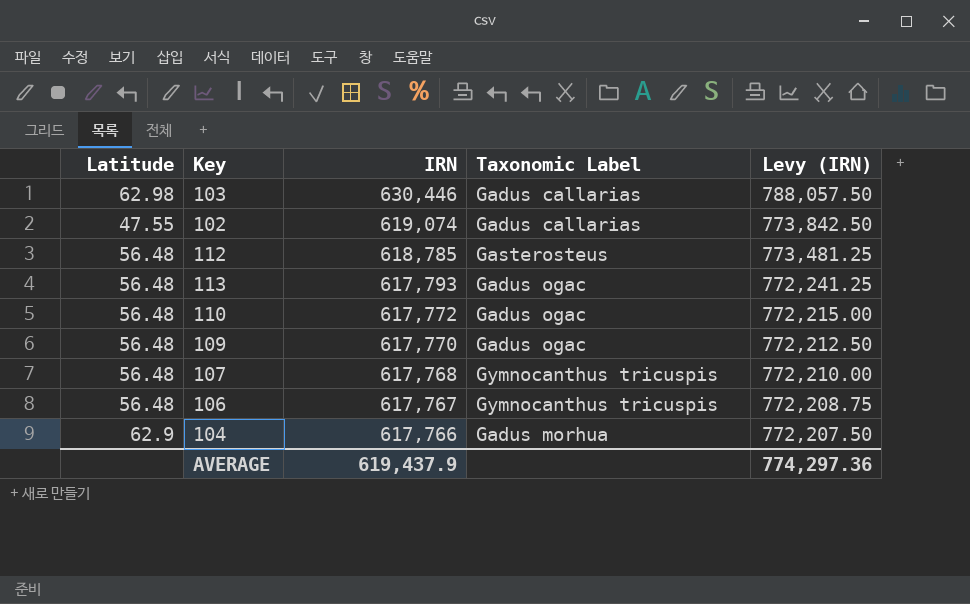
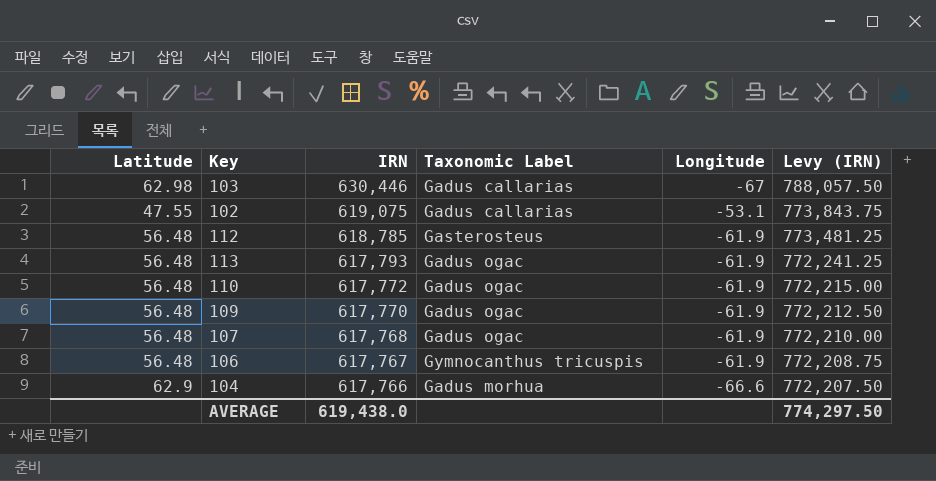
column Longitude | position: none -> 5
102 | IRN: 619,074 -> 619,075
102 | Levy (IRN): 773,842.50 -> 773,843.75
107 | Taxonomic Label: Gymnocanthus tricuspis -> Gadus ogac
AVERAGE | IRN: 619,437.9 -> 619,438.0
AVERAGE | Levy (IRN): 774,297.36 -> 774,297.50

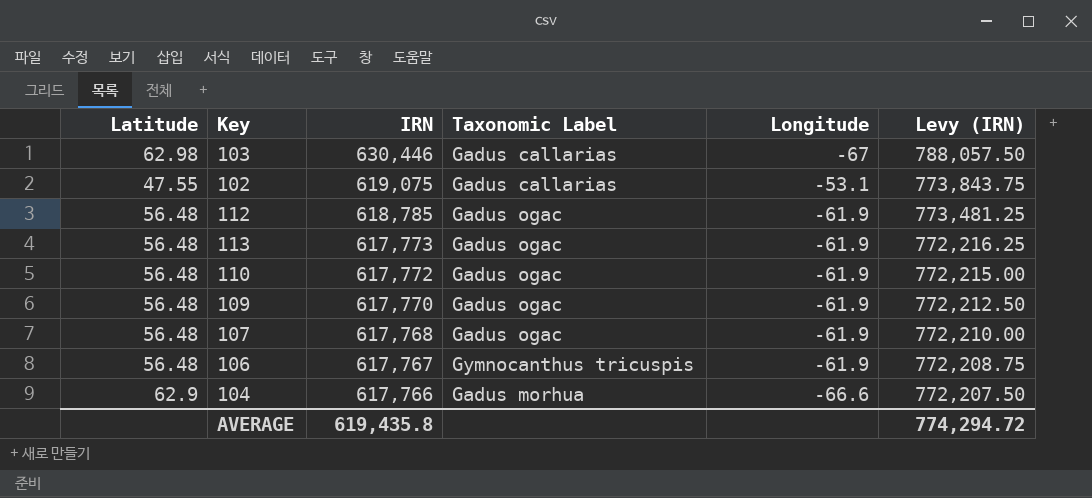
112 | Taxonomic Label: Gasterosteus -> Gadus ogac
113 | IRN: 617,793 -> 617,773
113 | Levy (IRN): 772,241.25 -> 772,216.25
AVERAGE | IRN: 619,438.0 -> 619,435.8
AVERAGE | Levy (IRN): 774,297.50 -> 774,294.72

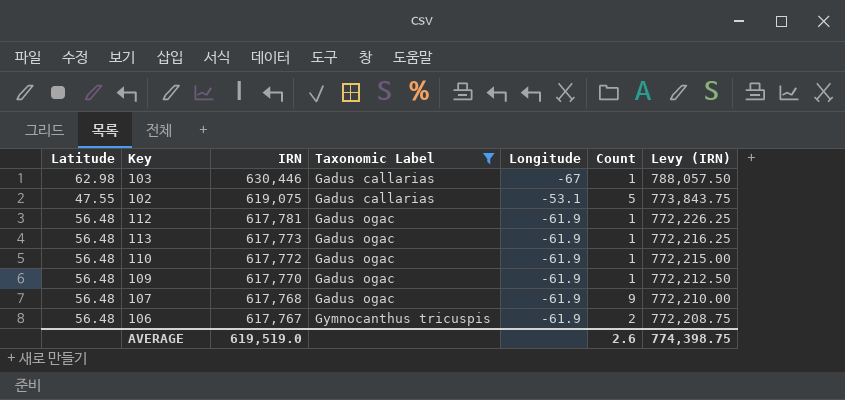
filter: none -> Taxonomic Label != Gadus morhua
column Count | position: none -> 6
112 | IRN: 618,785 -> 617,781
112 | Levy (IRN): 773,481.25 -> 772,226.25
AVERAGE | IRN: 619,435.8 -> 619,519.0
AVERAGE | Levy (IRN): 774,294.72 -> 774,398.75

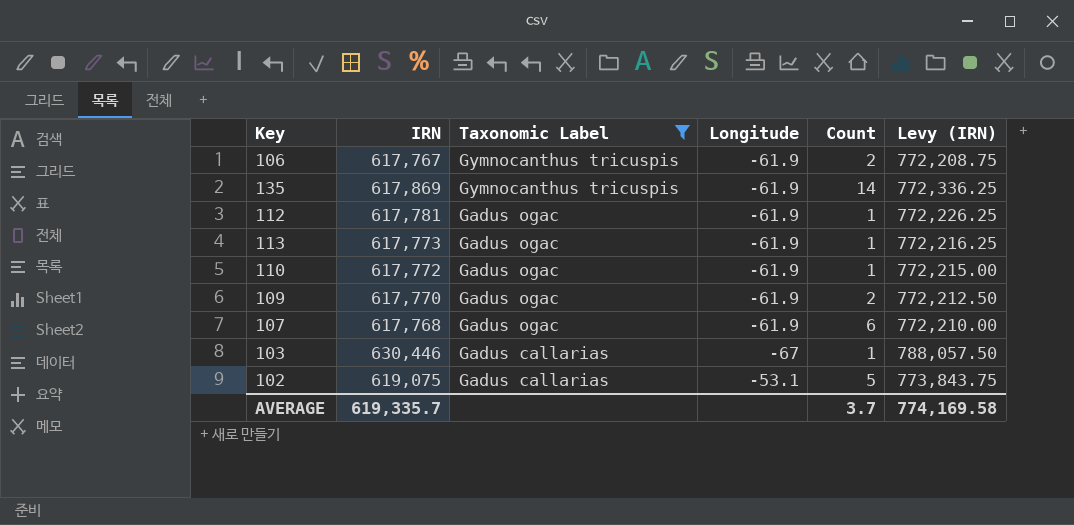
row order: IRN descending -> Taxonomic Label descending
column Latitude | position: 1 -> none
row 135: none -> 617,869 | Gymnocanthus tricuspis | -61.9 | 14 | 772,336.25
109 | Count: 1 -> 2
107 | Count: 9 -> 6
AVERAGE | IRN: 619,519.0 -> 619,335.7
AVERAGE | Count: 2.6 -> 3.7
AVERAGE | Levy (IRN): 774,398.75 -> 774,169.58

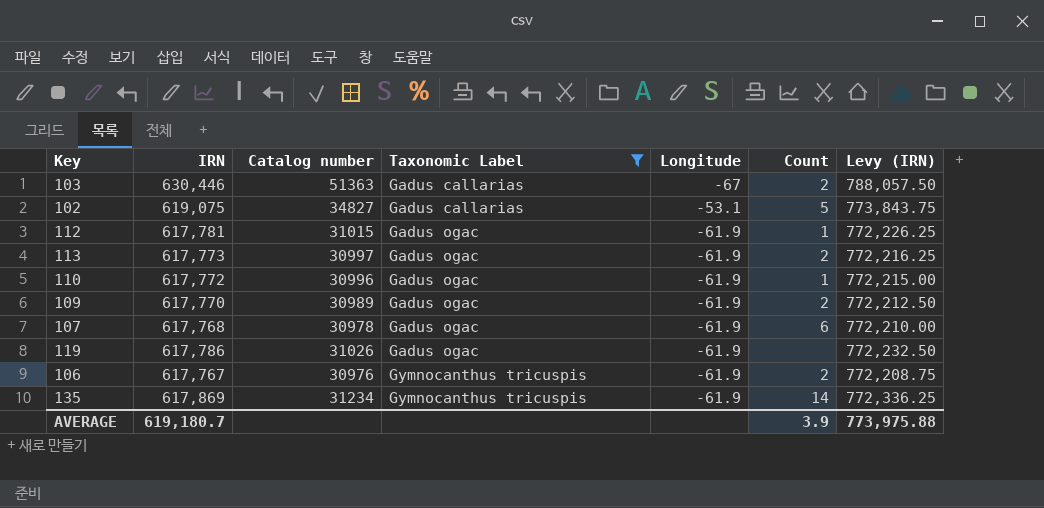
row order: Taxonomic Label descending -> Taxonomic Label ascending
column Catalog number | position: none -> 3
103 | Count: 1 -> 2
113 | Count: 1 -> 2
row 119: none -> 617,786 | 31026 | Gadus ogac | -61.9 | none | 772,232.50
AVERAGE | IRN: 619,335.7 -> 619,180.7
AVERAGE | Count: 3.7 -> 3.9
AVERAGE | Levy (IRN): 774,169.58 -> 773,975.88

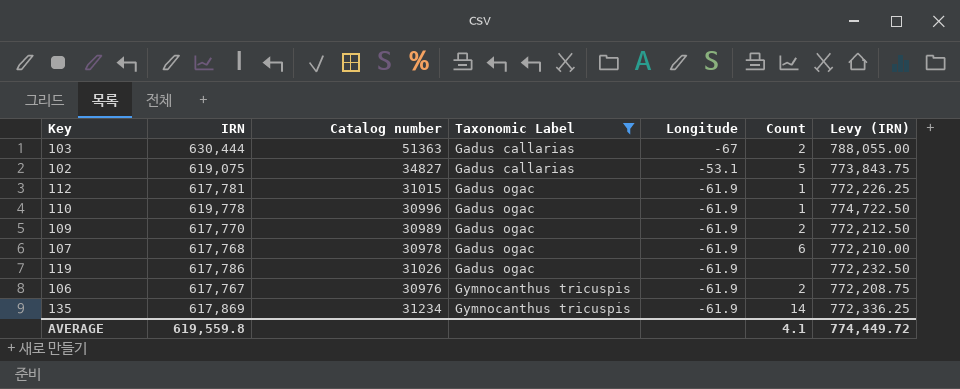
row 113: 617,773 | 30997 | Gadus ogac | -61.9 | 2 | 772,216.25 -> none
103 | IRN: 630,446 -> 630,444
103 | Levy (IRN): 788,057.50 -> 788,055.00
110 | IRN: 617,772 -> 619,778
110 | Levy (IRN): 772,215.00 -> 774,722.50
AVERAGE | IRN: 619,180.7 -> 619,559.8
AVERAGE | Count: 3.9 -> 4.1
AVERAGE | Levy (IRN): 773,975.88 -> 774,449.72

